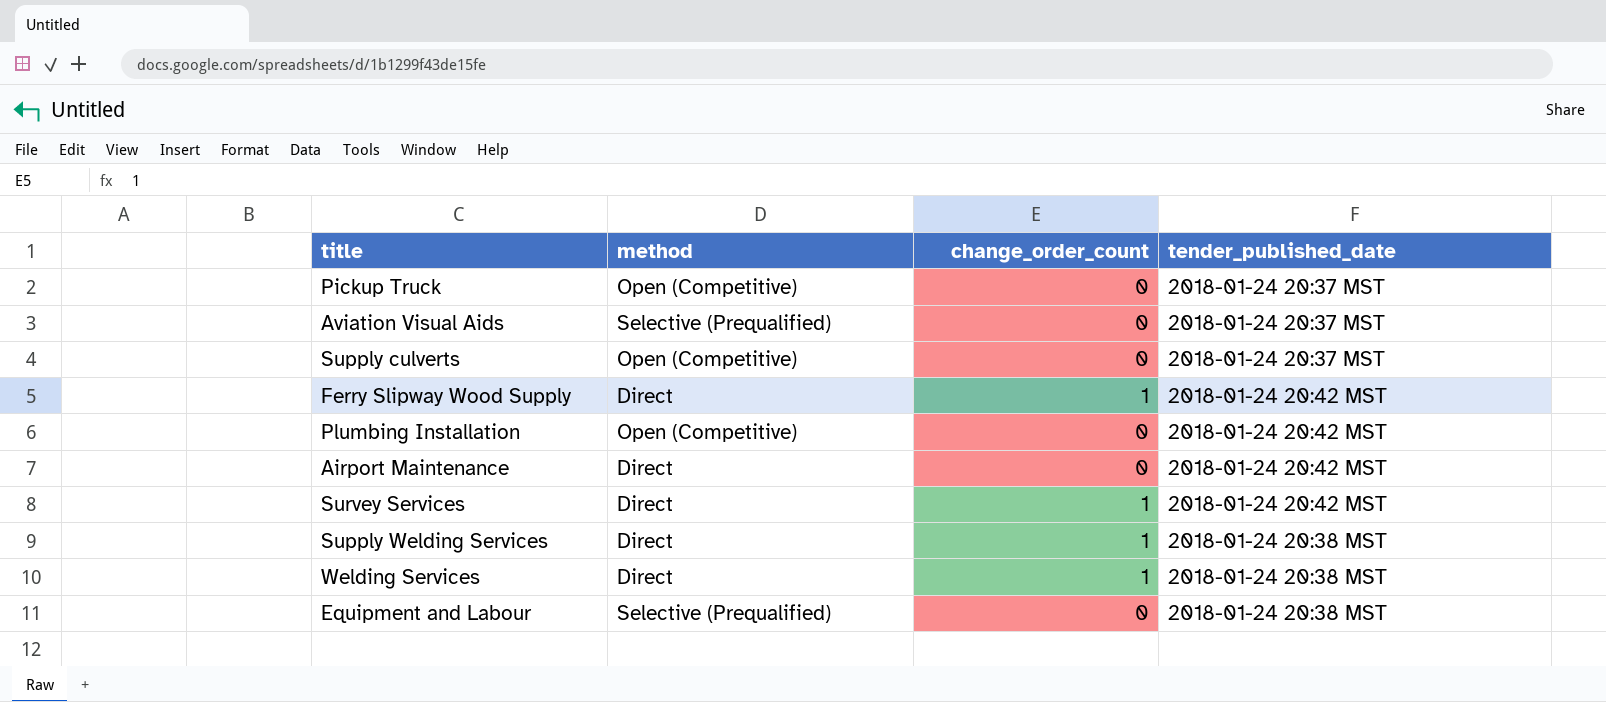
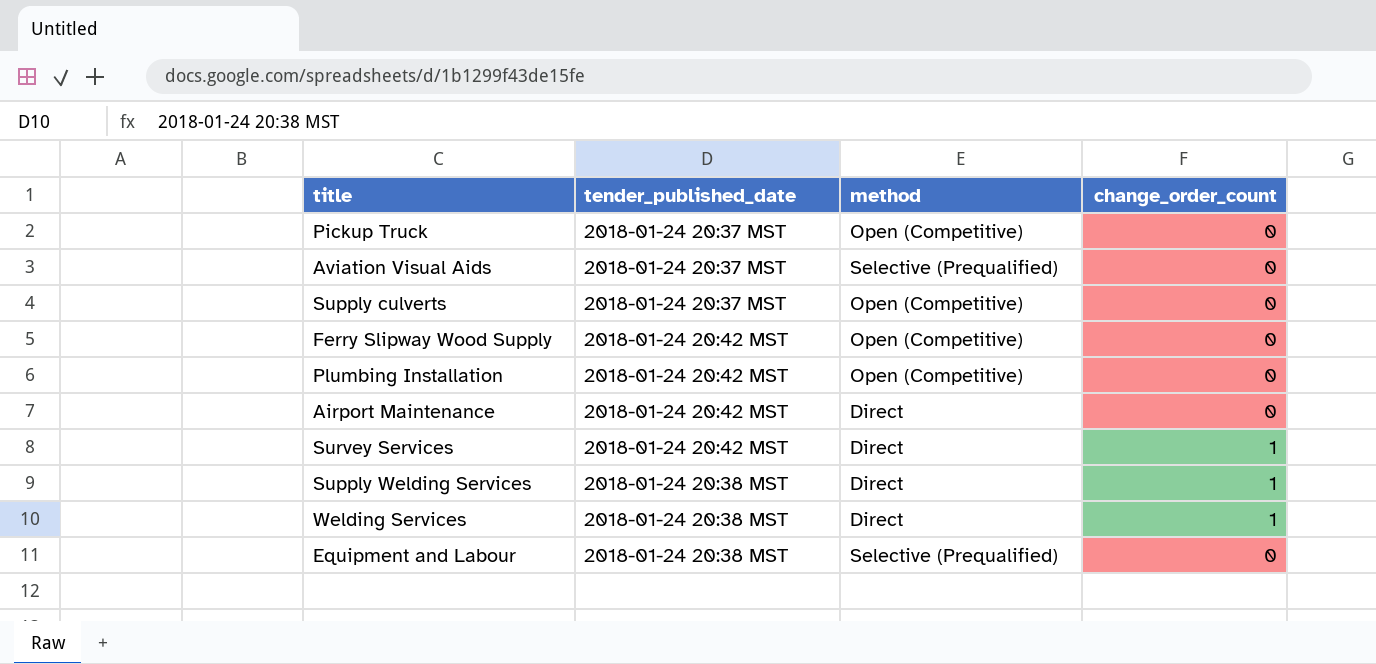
column tender_published_date | position: 4 -> 2
Ferry Slipway Wood Supply | method: Direct -> Open (Competitive)
Ferry Slipway Wood Supply | change_order_count: 1 -> 0

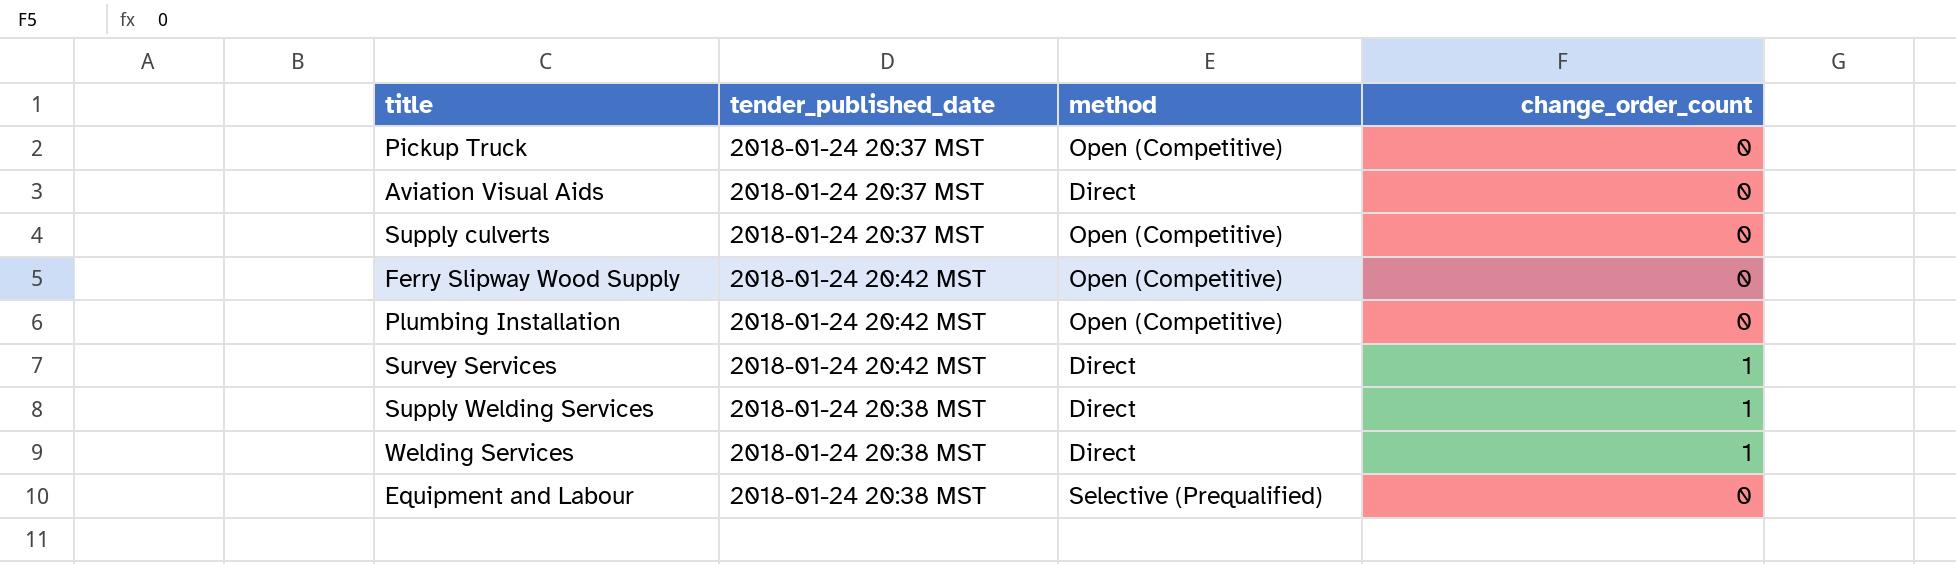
row Airport Maintenance: 2018-01-24 20:42 MST | Direct | 0 -> none
Aviation Visual Aids | method: Selective (Prequalified) -> Direct

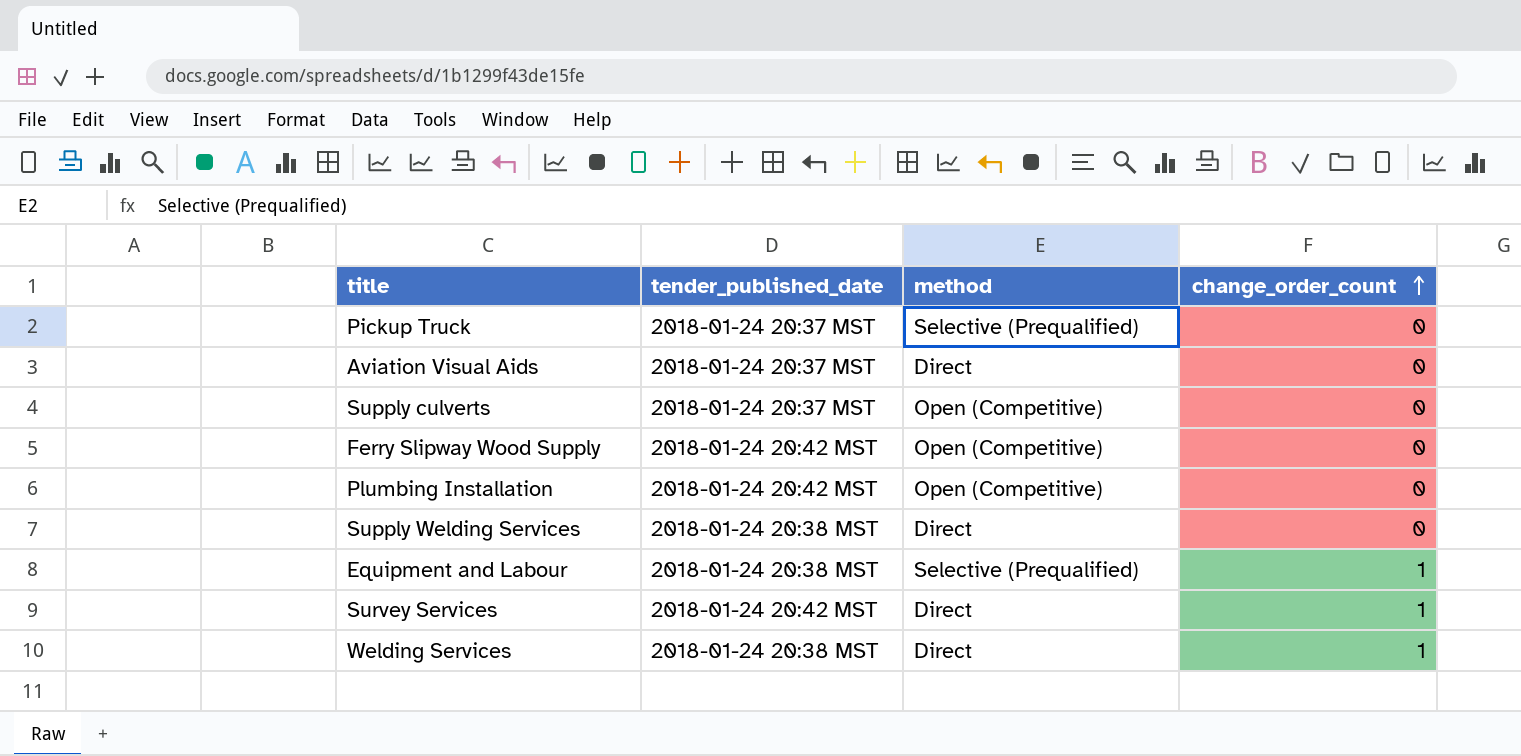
row order: none -> change_order_count ascending
Pickup Truck | method: Open (Competitive) -> Selective (Prequalified)
Supply Welding Services | change_order_count: 1 -> 0
Equipment and Labour | change_order_count: 0 -> 1

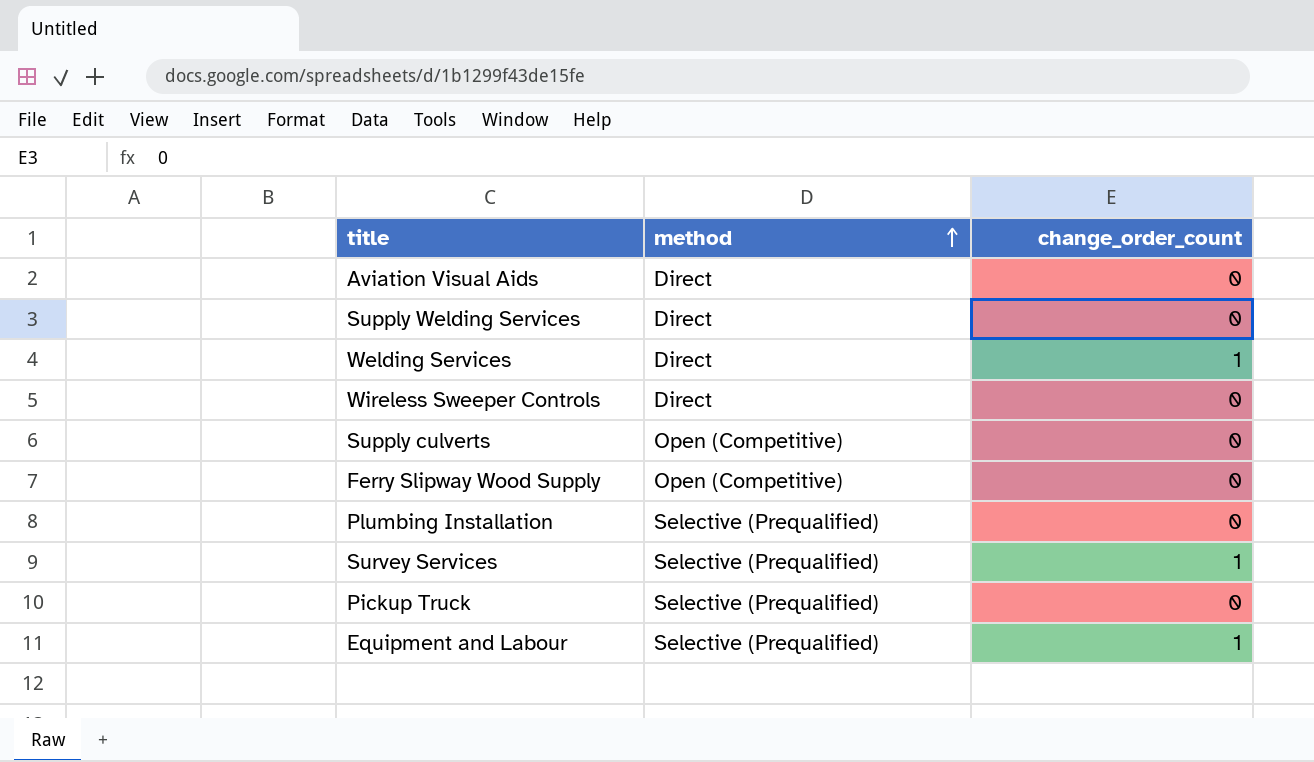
row order: change_order_count ascending -> method ascending
column tender_published_date | position: 2 -> none
row Wireless Sweeper Controls: none -> Direct | 0
Plumbing Installation | method: Open (Competitive) -> Selective (Prequalified)
Survey Services | method: Direct -> Selective (Prequalified)

